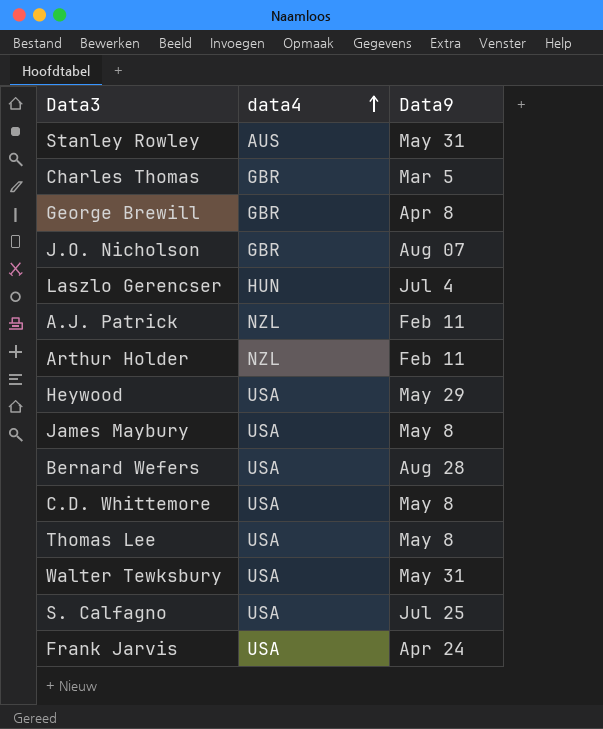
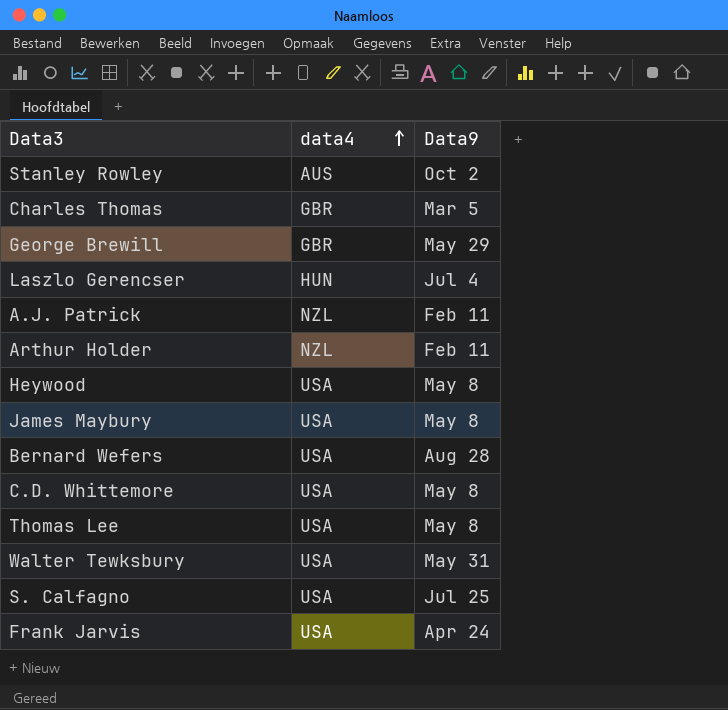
row J.O. Nicholson: GBR | Aug 07 -> none
Stanley Rowley | Data9: May 31 -> Oct 2
George Brewill | Data9: Apr 8 -> May 29
Heywood | Data9: May 29 -> May 8

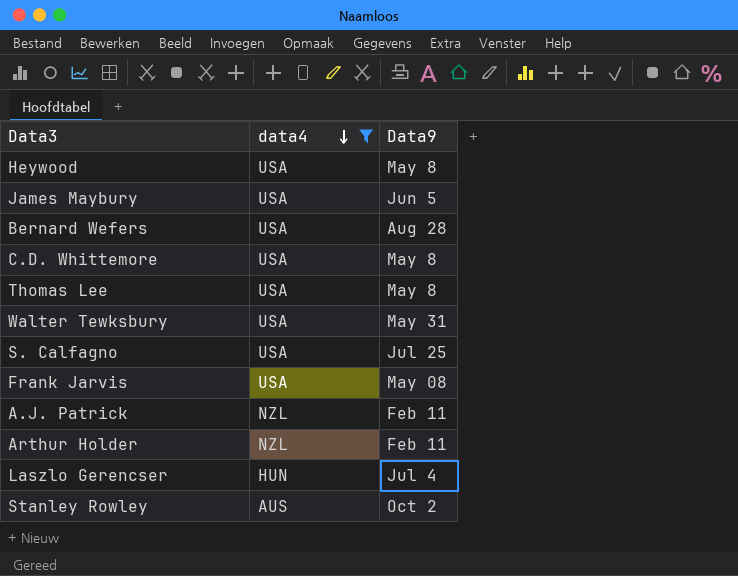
filter: none -> data4 != GBR
row order: data4 ascending -> data4 descending
James Maybury | Data9: May 8 -> Jun 5
Frank Jarvis | Data9: Apr 24 -> May 08

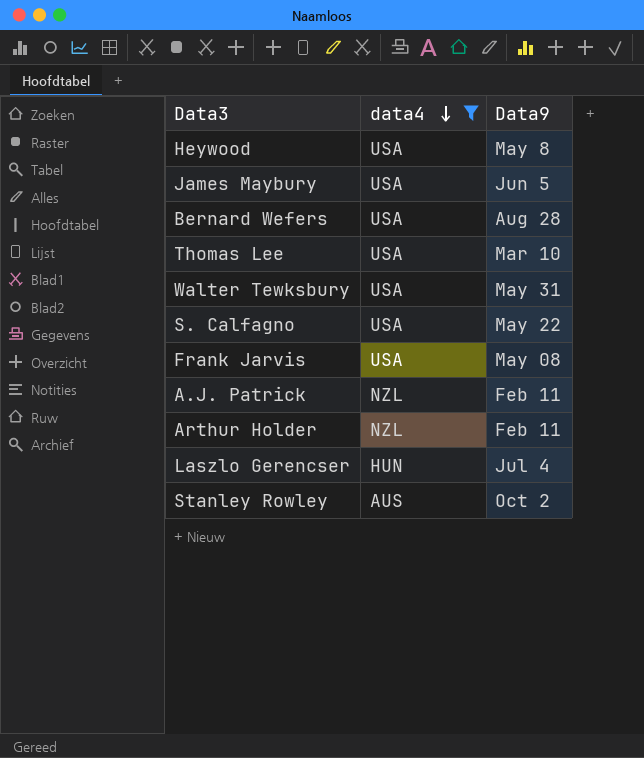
row C.D. Whittemore: USA | May 8 -> none
Thomas Lee | Data9: May 8 -> Mar 10
S. Calfagno | Data9: Jul 25 -> May 22

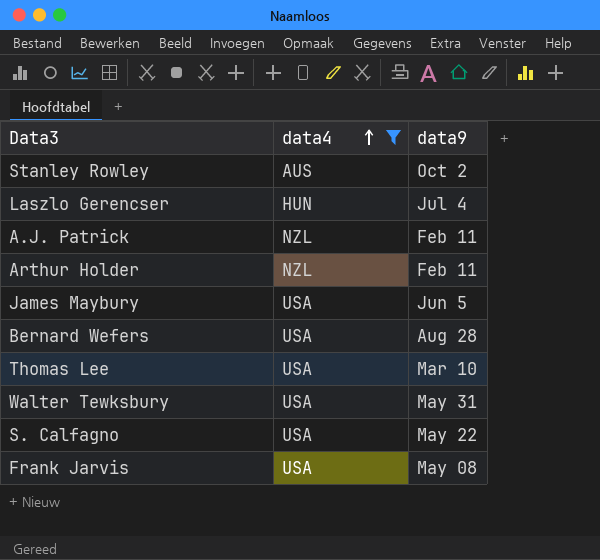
row order: data4 descending -> data4 ascending
column name: Data9 -> data9
row Heywood: USA | May 8 -> none

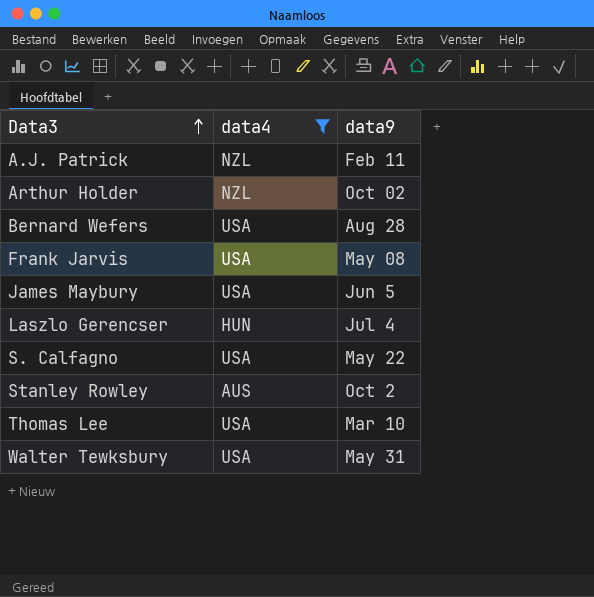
row order: data4 ascending -> Data3 ascending
Arthur Holder | data9: Feb 11 -> Oct 02

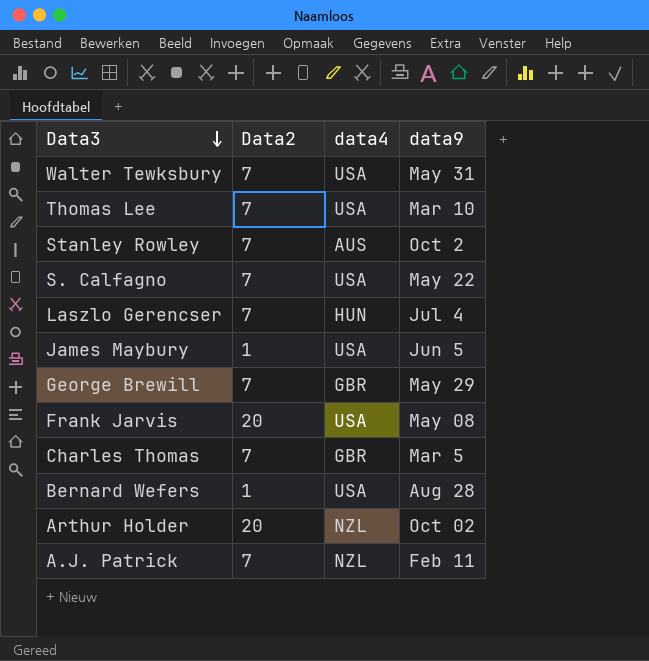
filter: data4 != GBR -> none
row order: Data3 ascending -> Data3 descending
column Data2 | position: none -> 2

